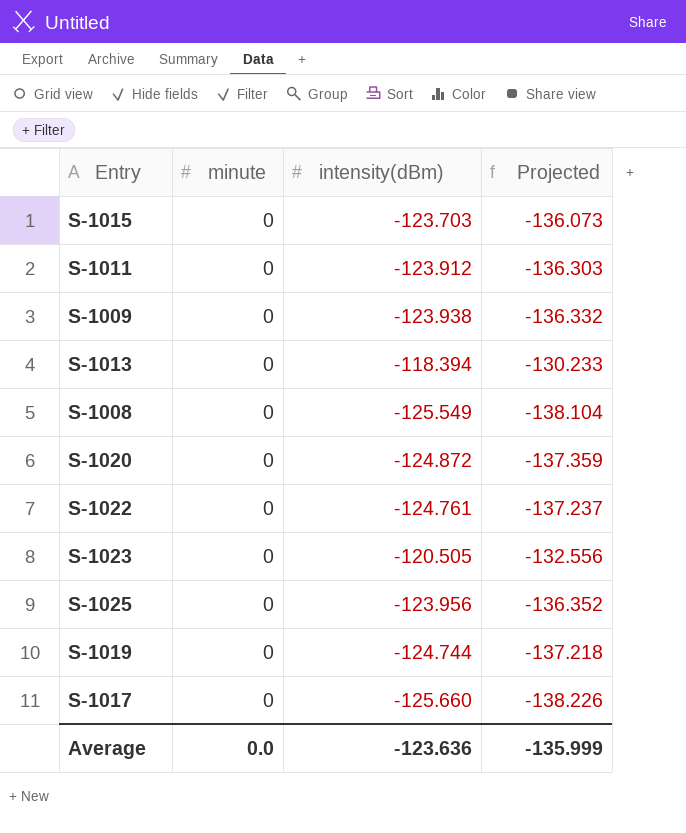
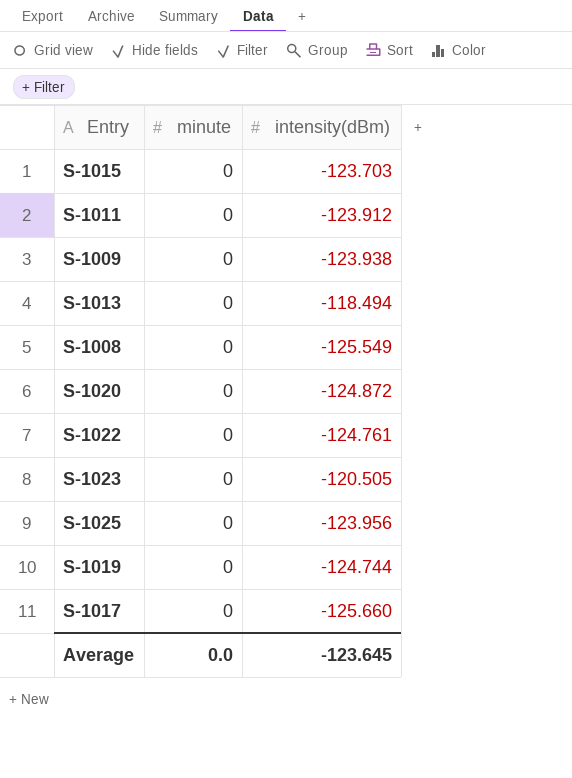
column Projected | formula: [intensity(dBm)] * 1.1 -> none
S-1013 | intensity(dBm): -118.394 -> -118.494
Average | intensity(dBm): -123.636 -> -123.645

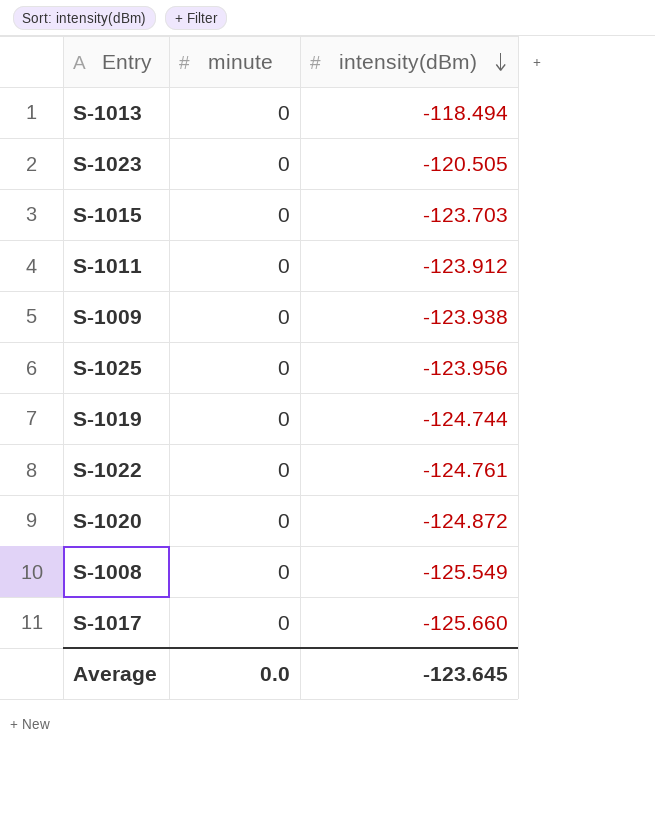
row order: none -> intensity(dBm) descending

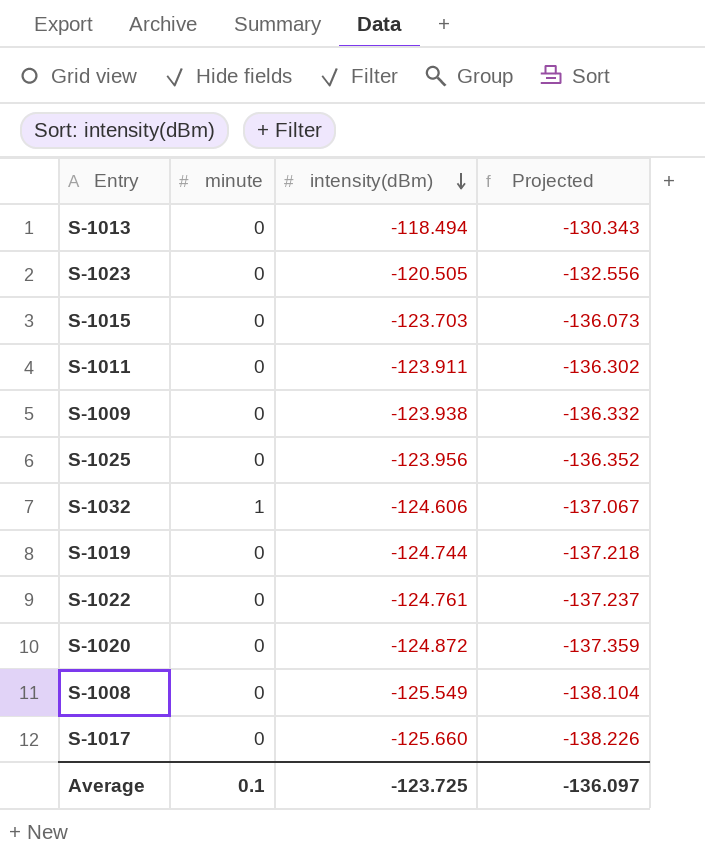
column Projected | formula: none -> [intensity(dBm)] * 1.1
S-1011 | intensity(dBm): -123.912 -> -123.911
row S-1032: none -> 1 | -124.606 | -137.067
Average | minute: 0.0 -> 0.1
Average | intensity(dBm): -123.645 -> -123.725

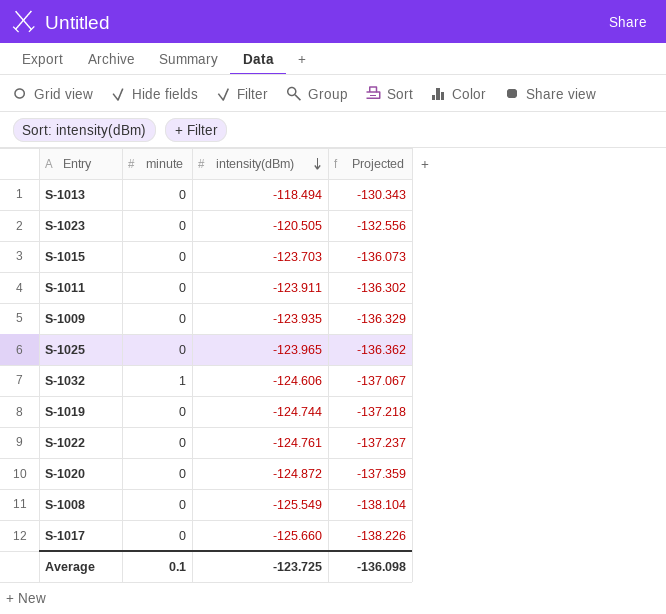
S-1009 | intensity(dBm): -123.938 -> -123.935
S-1009 | Projected: -136.332 -> -136.329
S-1025 | intensity(dBm): -123.956 -> -123.965
S-1025 | Projected: -136.352 -> -136.362
Average | Projected: -136.097 -> -136.098

